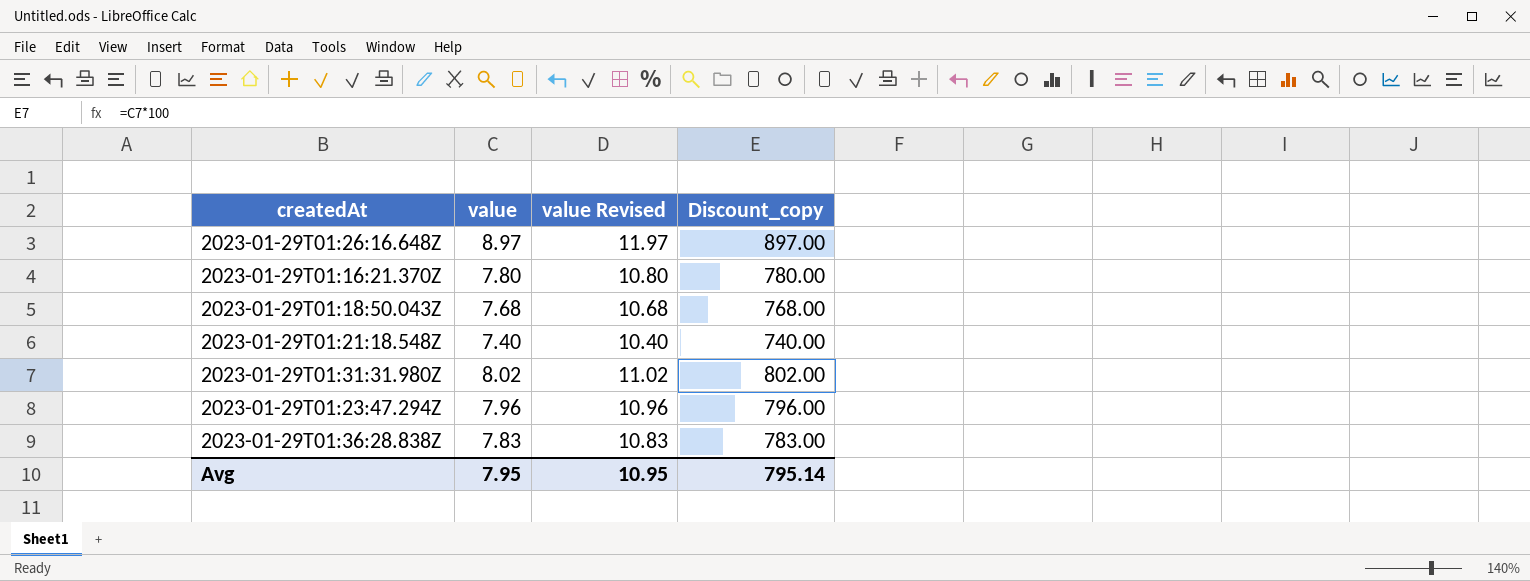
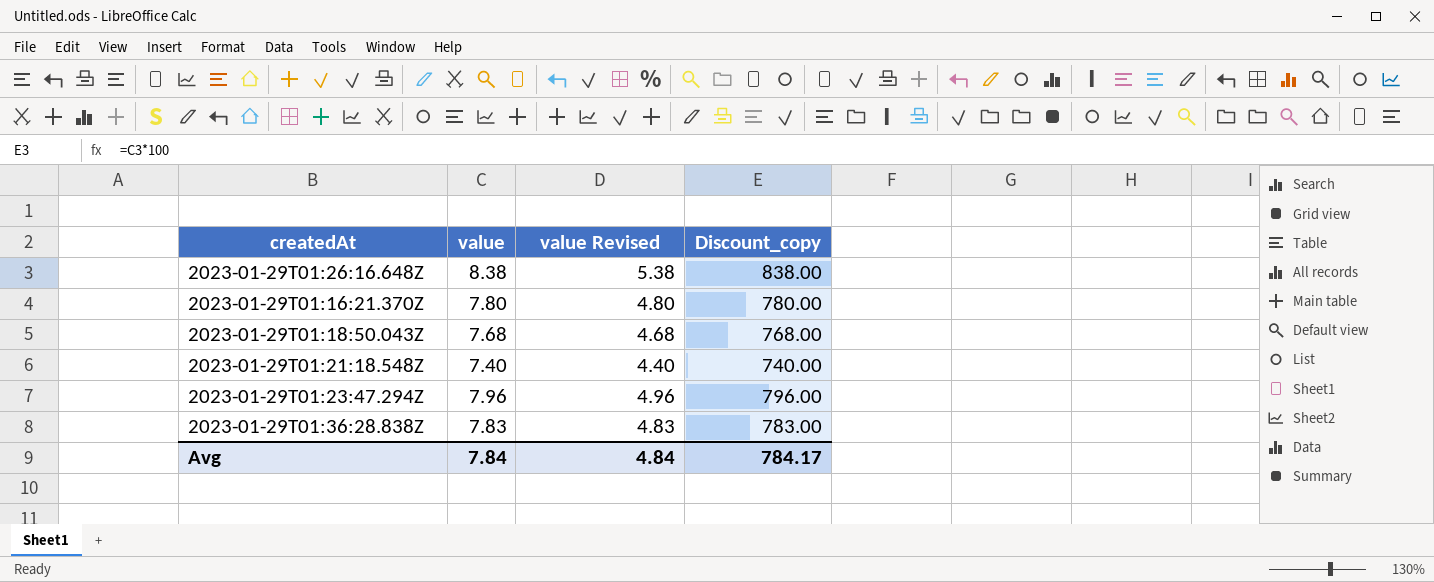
column value Revised | formula: [value] + 3 -> [value] - 3
row 2023-01-29T01:31:31.980Z: 8.02 | 11.02 | 802.00 -> none
2023-01-29T01:26:16.648Z | value: 8.97 -> 8.38
2023-01-29T01:26:16.648Z | Discount_copy: 897.00 -> 838.00
Avg | value: 7.95 -> 7.84
Avg | value Revised: 10.95 -> 4.84
Avg | Discount_copy: 795.14 -> 784.17

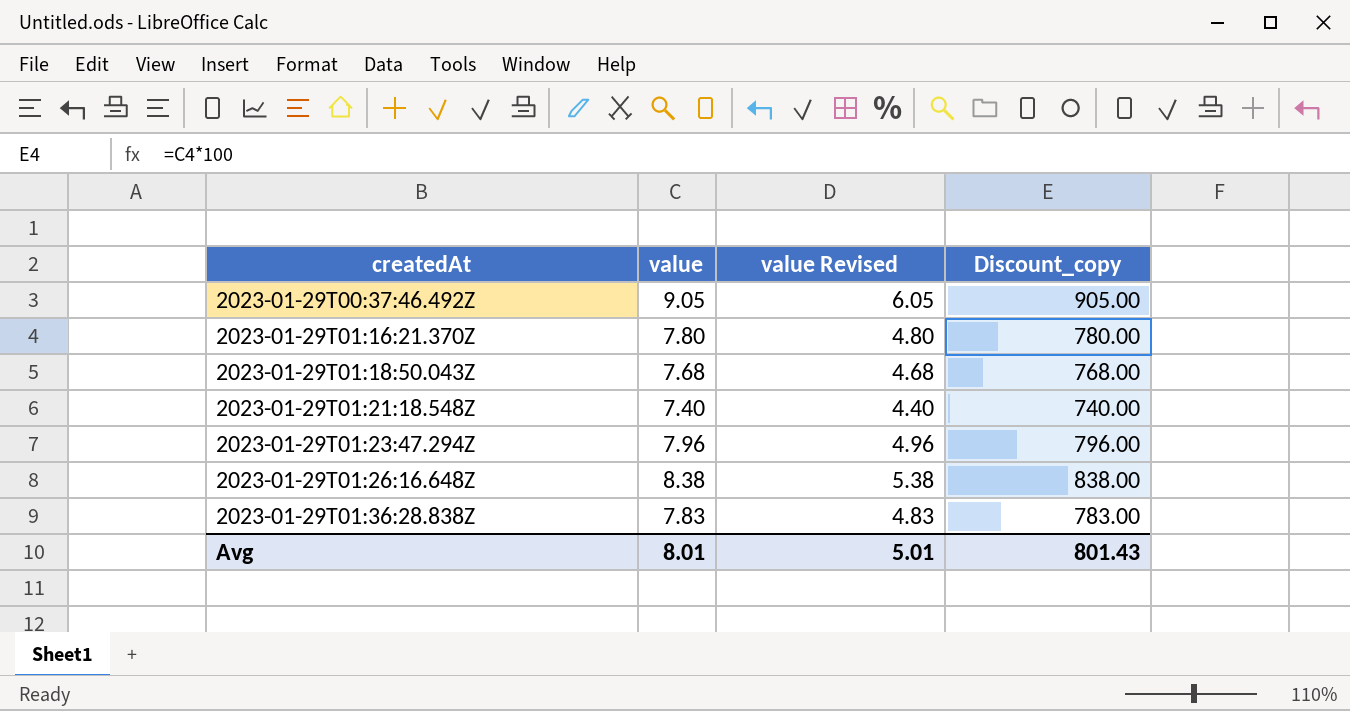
row order: none -> createdAt ascending
row 2023-01-29T00:37:46.492Z: none -> 9.05 | 6.05 | 905.00
Avg | value: 7.84 -> 8.01
Avg | value Revised: 4.84 -> 5.01
Avg | Discount_copy: 784.17 -> 801.43

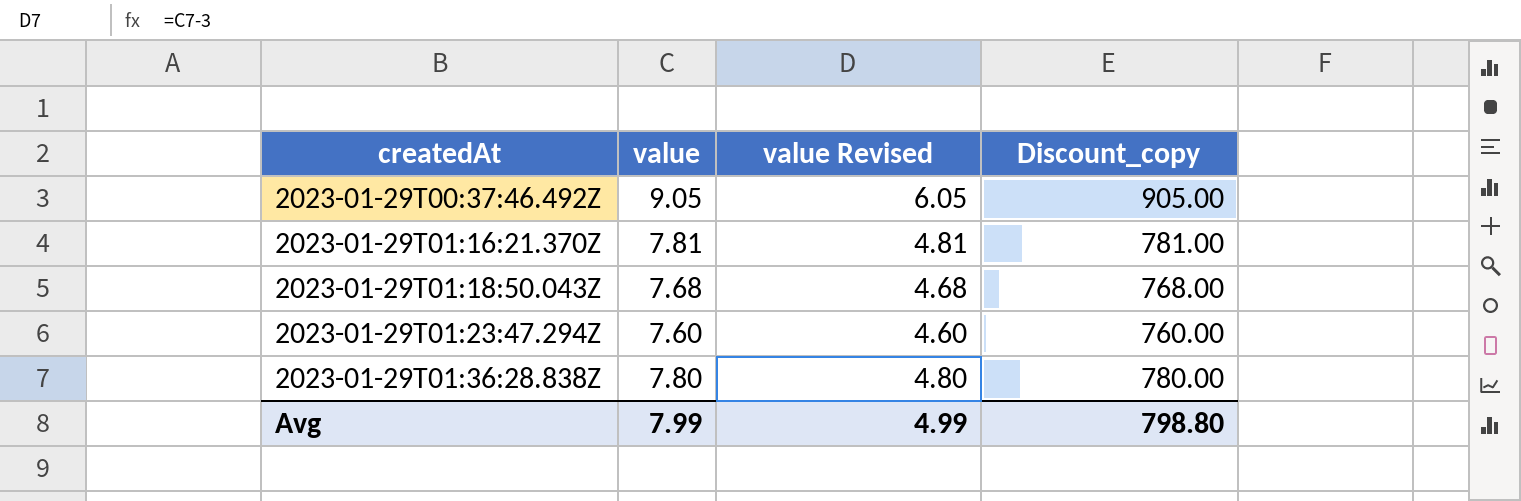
row 2023-01-29T01:21:18.548Z: 7.40 | 4.40 | 740.00 -> none
row 2023-01-29T01:26:16.648Z: 8.38 | 5.38 | 838.00 -> none
2023-01-29T01:16:21.370Z | value: 7.80 -> 7.81
2023-01-29T01:16:21.370Z | value Revised: 4.80 -> 4.81
2023-01-29T01:16:21.370Z | Discount_copy: 780.00 -> 781.00
2023-01-29T01:23:47.294Z | value: 7.96 -> 7.60
2023-01-29T01:23:47.294Z | value Revised: 4.96 -> 4.60
2023-01-29T01:23:47.294Z | Discount_copy: 796.00 -> 760.00
2023-01-29T01:36:28.838Z | value: 7.83 -> 7.80
2023-01-29T01:36:28.838Z | value Revised: 4.83 -> 4.80
2023-01-29T01:36:28.838Z | Discount_copy: 783.00 -> 780.00
Avg | value: 8.01 -> 7.99
Avg | value Revised: 5.01 -> 4.99
Avg | Discount_copy: 801.43 -> 798.80

